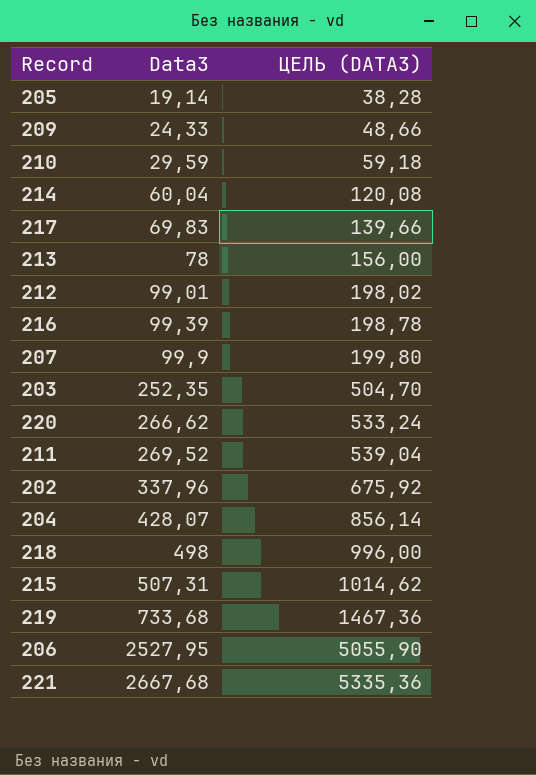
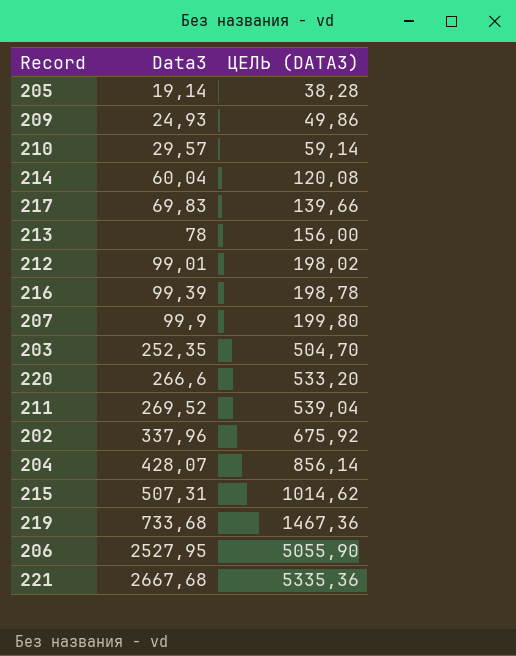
row 218: 498 | 996,00 -> none
209 | Data3: 24,33 -> 24,93
209 | ЦЕЛЬ (DATA3): 48,66 -> 49,86
210 | Data3: 29,59 -> 29,57
210 | ЦЕЛЬ (DATA3): 59,18 -> 59,14
220 | Data3: 266,62 -> 266,6
220 | ЦЕЛЬ (DATA3): 533,24 -> 533,20

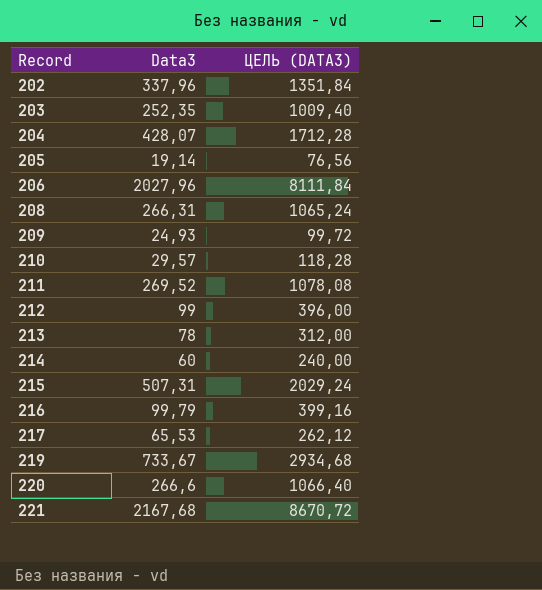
row order: Data3 ascending -> Record ascending
column ЦЕЛЬ (DATA3) | formula: [Data3] * 2 -> [Data3] * 4
row 207: 99,9 | 199,80 -> none
206 | Data3: 2527,95 -> 2027,96
row 208: none -> 266,31 | 1065,24
212 | Data3: 99,01 -> 99
214 | Data3: 60,04 -> 60
216 | Data3: 99,39 -> 99,79
217 | Data3: 69,83 -> 65,53
219 | Data3: 733,68 -> 733,67
221 | Data3: 2667,68 -> 2167,68

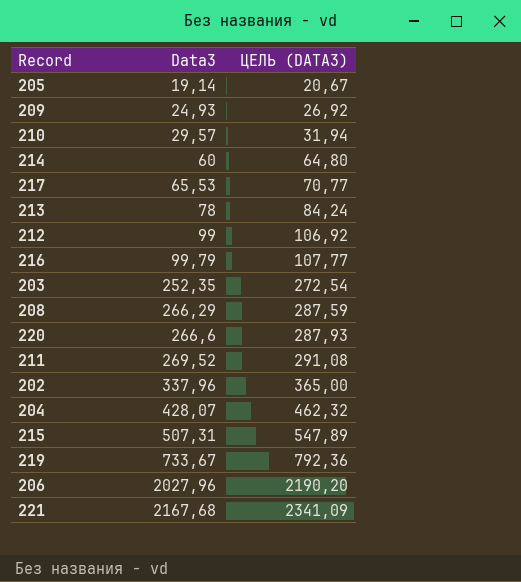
row order: Record ascending -> Data3 ascending
column ЦЕЛЬ (DATA3) | formula: [Data3] * 4 -> [Data3] * 1,08
208 | Data3: 266,31 -> 266,29

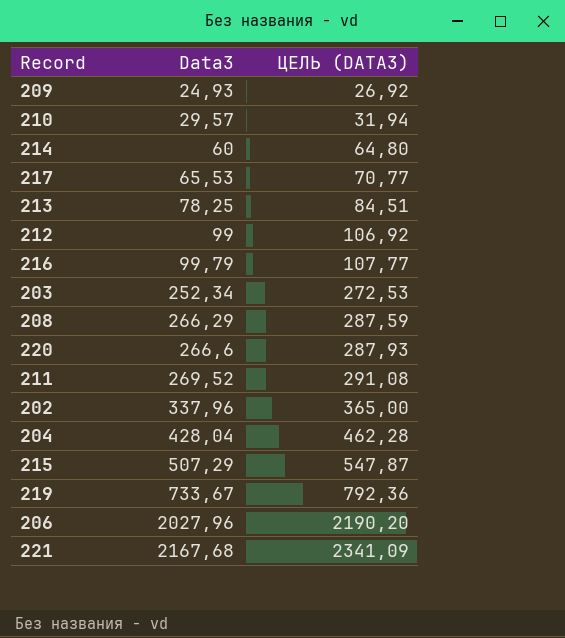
row 205: 19,14 | 20,67 -> none
213 | Data3: 78 -> 78,25
213 | ЦЕЛЬ (DATA3): 84,24 -> 84,51
203 | Data3: 252,35 -> 252,34
203 | ЦЕЛЬ (DATA3): 272,54 -> 272,53
204 | Data3: 428,07 -> 428,04
204 | ЦЕЛЬ (DATA3): 462,32 -> 462,28
215 | Data3: 507,31 -> 507,29
215 | ЦЕЛЬ (DATA3): 547,89 -> 547,87

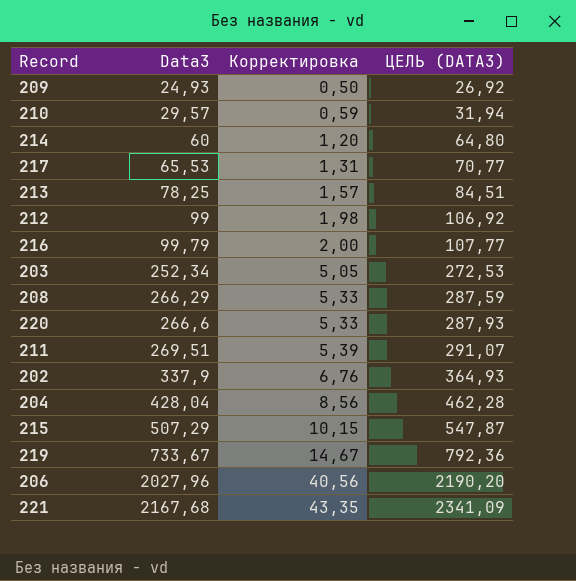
column Корректировка | formula: none -> [Data3] * 0,02
211 | Data3: 269,52 -> 269,51
211 | ЦЕЛЬ (DATA3): 291,08 -> 291,07
202 | Data3: 337,96 -> 337,9
202 | ЦЕЛЬ (DATA3): 365,00 -> 364,93

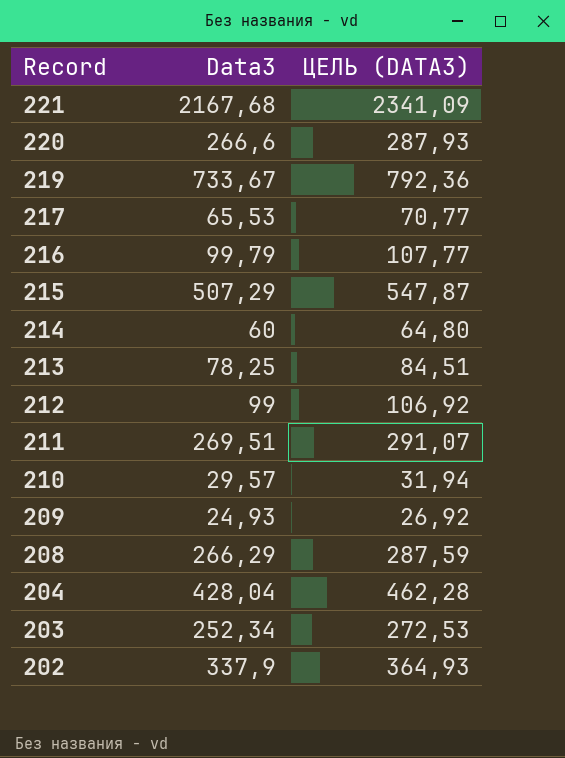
row order: Data3 ascending -> Record descending
column Корректировка | formula: [Data3] * 0,02 -> none
row 206: 2027,96 | 40,56 | 2190,20 -> none

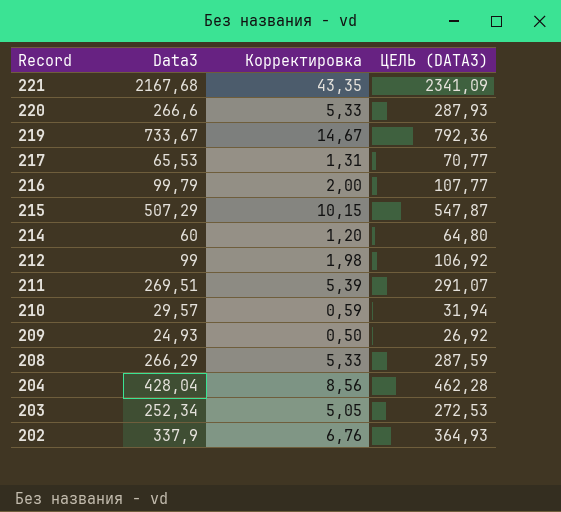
column Корректировка | formula: none -> [Data3] * 0,02
row 213: 78,25 | 84,51 -> none

